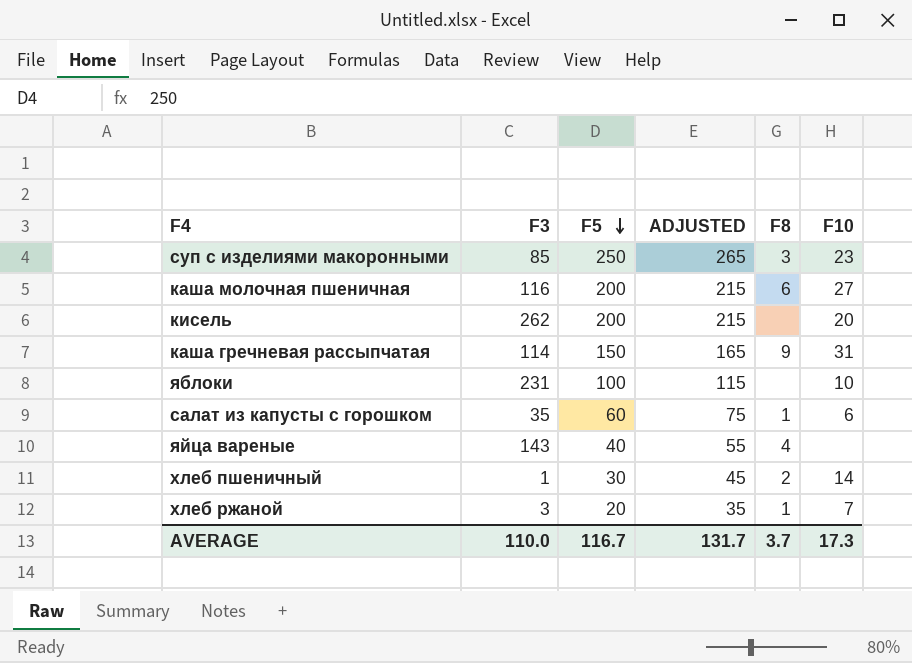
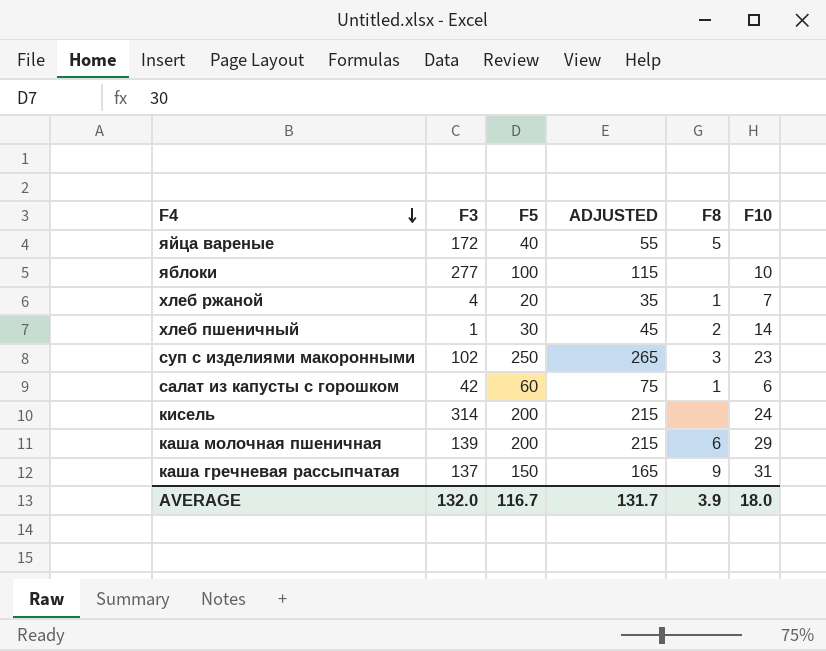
row order: F5 descending -> F4 descending
яйца вареные | F3: 143 -> 172
яйца вареные | F8: 4 -> 5
яблоки | F3: 231 -> 277
хлеб ржаной | F3: 3 -> 4
суп с изделиями макоронными | F3: 85 -> 102
салат из капусты с горошком | F3: 35 -> 42
кисель | F3: 262 -> 314
кисель | F10: 20 -> 24
каша молочная пшеничная | F3: 116 -> 139
каша молочная пшеничная | F10: 27 -> 29
каша гречневая рассыпчатая | F3: 114 -> 137
AVERAGE | F3: 110.0 -> 132.0
AVERAGE | F8: 3.7 -> 3.9
AVERAGE | F10: 17.3 -> 18.0

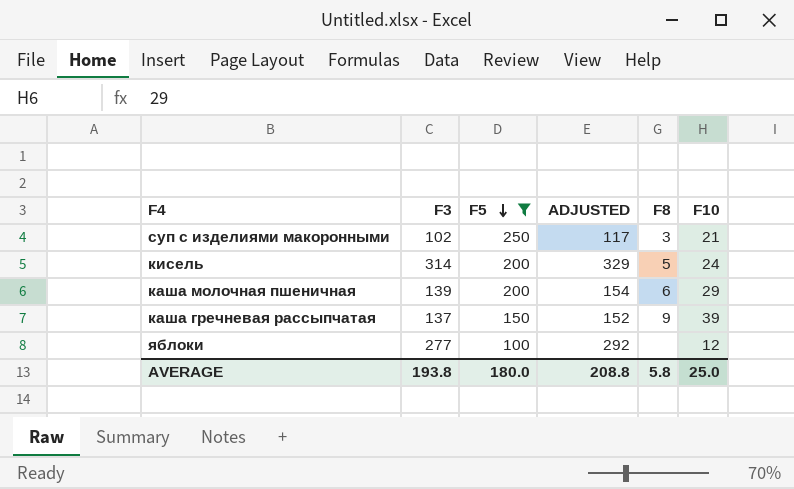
filter: none -> F5 >= 100
row order: F4 descending -> F5 descending
column ADJUSTED | formula: [F5] + 15 -> [F3] + 15
суп с изделиями макоронными | F10: 23 -> 21
кисель | F8: none -> 5
каша гречневая рассыпчатая | F10: 31 -> 39
яблоки | F10: 10 -> 12
AVERAGE | F3: 132.0 -> 193.8
AVERAGE | F5: 116.7 -> 180.0
AVERAGE | ADJUSTED: 131.7 -> 208.8
AVERAGE | F8: 3.9 -> 5.8
AVERAGE | F10: 18.0 -> 25.0

